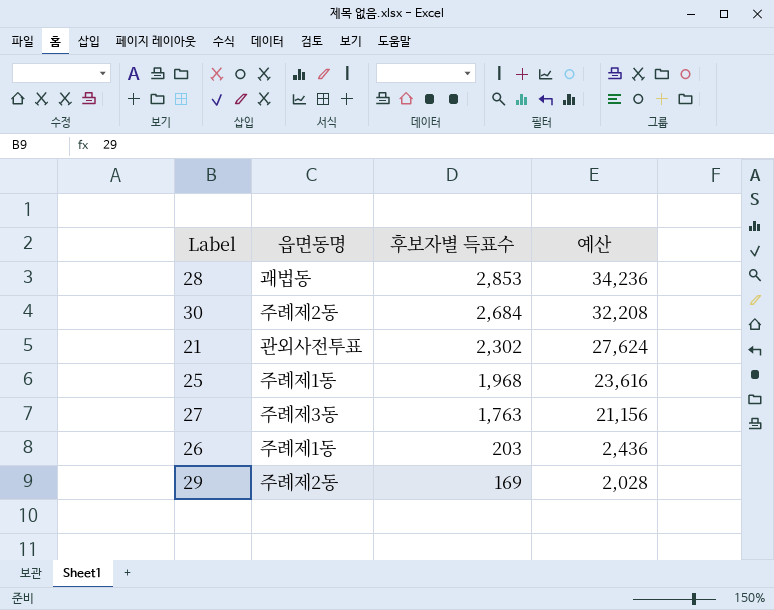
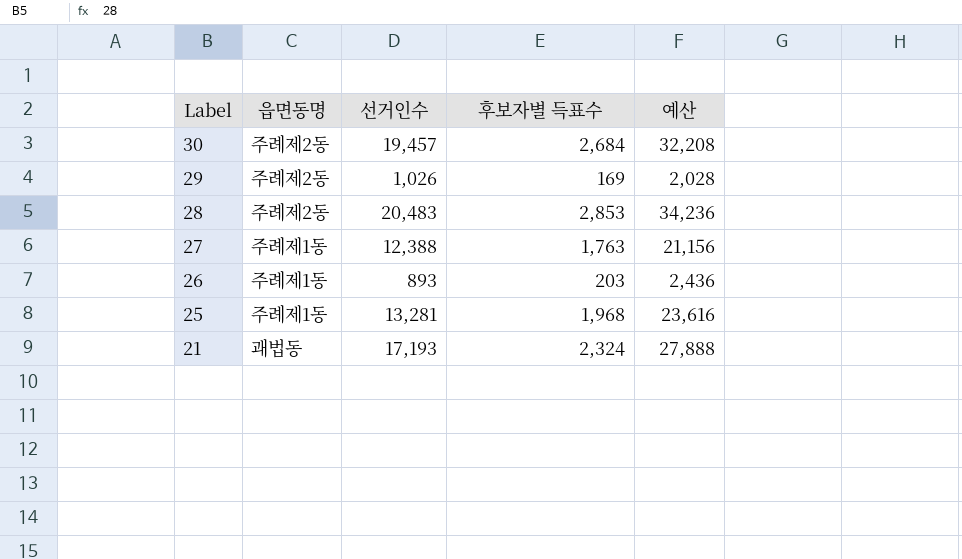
row order: 후보자별 득표수 descending -> Label descending
column 선거인수 | position: none -> 3
28 | 읍면동명: 괘법동 -> 주례제2동
27 | 읍면동명: 주례제3동 -> 주례제1동
21 | 읍면동명: 관외사전투표 -> 괘법동
21 | 후보자별 득표수: 2,302 -> 2,324
21 | 예산: 27,624 -> 27,888

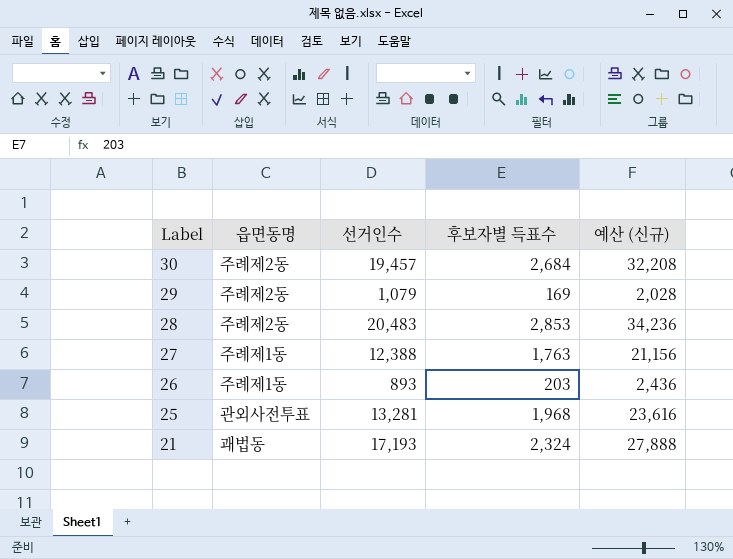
column name: 예산 -> 예산 (신규)
29 | 선거인수: 1,026 -> 1,079
25 | 읍면동명: 주례제1동 -> 관외사전투표

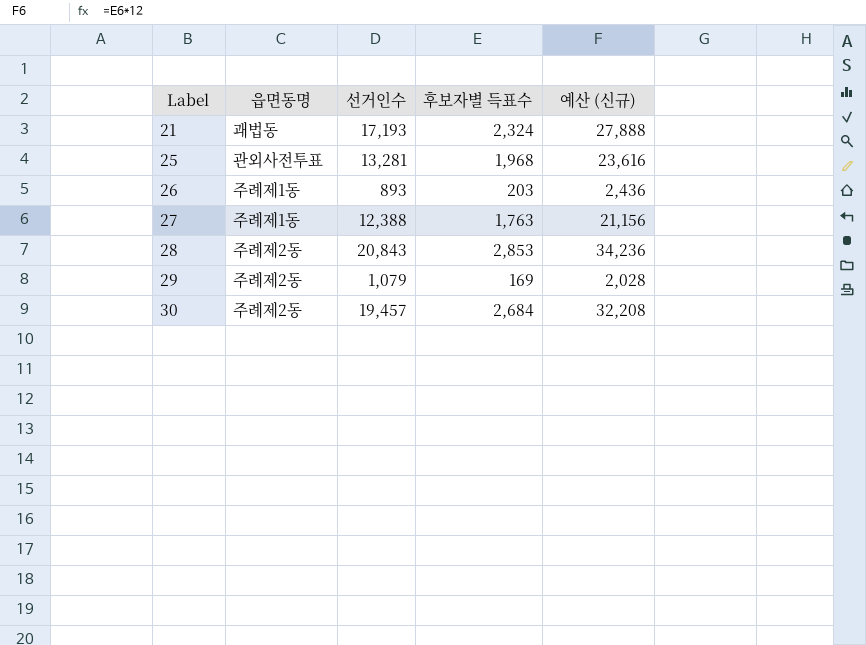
row order: Label descending -> Label ascending
28 | 선거인수: 20,483 -> 20,843

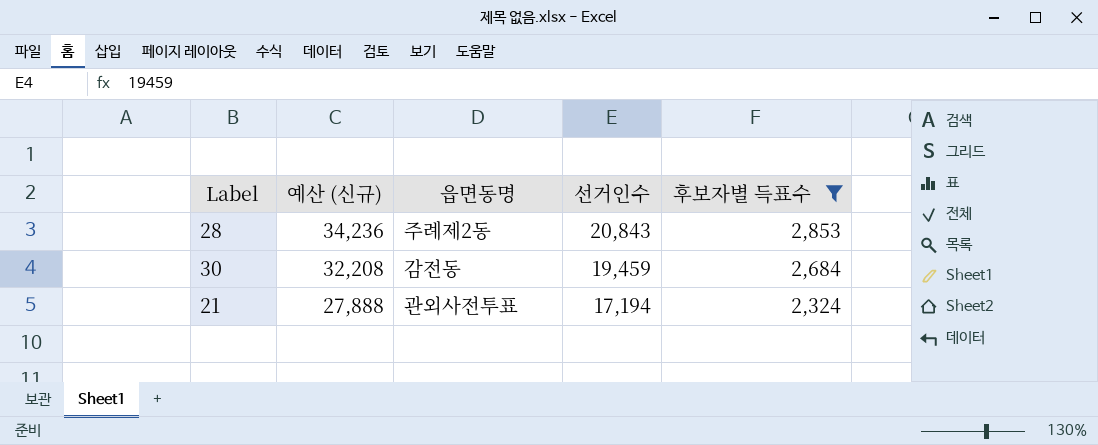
filter: none -> 후보자별 득표수 >= 2,324
row order: Label ascending -> 예산 (신규) descending
column 예산 (신규) | position: 5 -> 2
30 | 읍면동명: 주례제2동 -> 감전동
30 | 선거인수: 19,457 -> 19,459
21 | 읍면동명: 괘법동 -> 관외사전투표
21 | 선거인수: 17,193 -> 17,194

